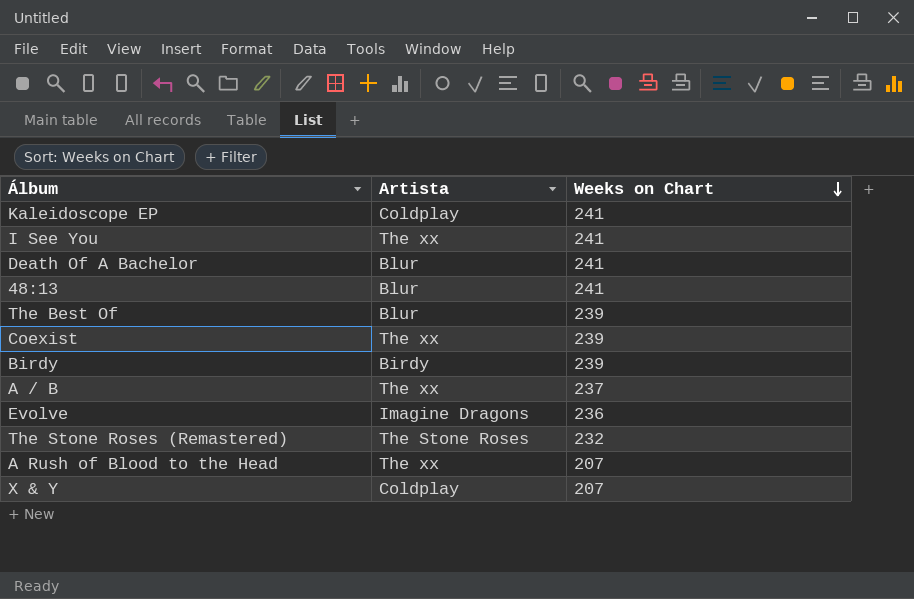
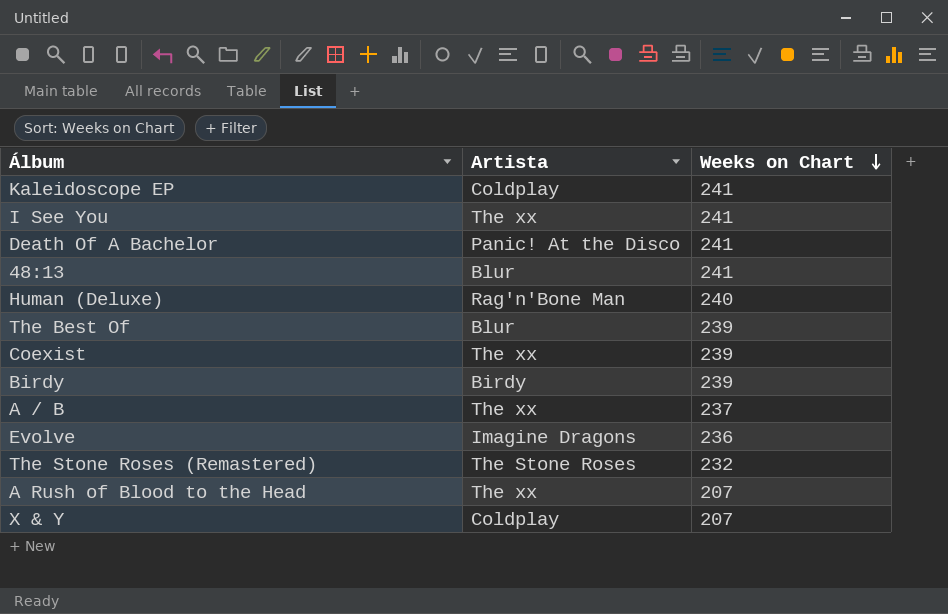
Death Of A Bachelor | Artista: Blur -> Panic! At the Disco
row Human (Deluxe): none -> Rag'n'Bone Man | 240

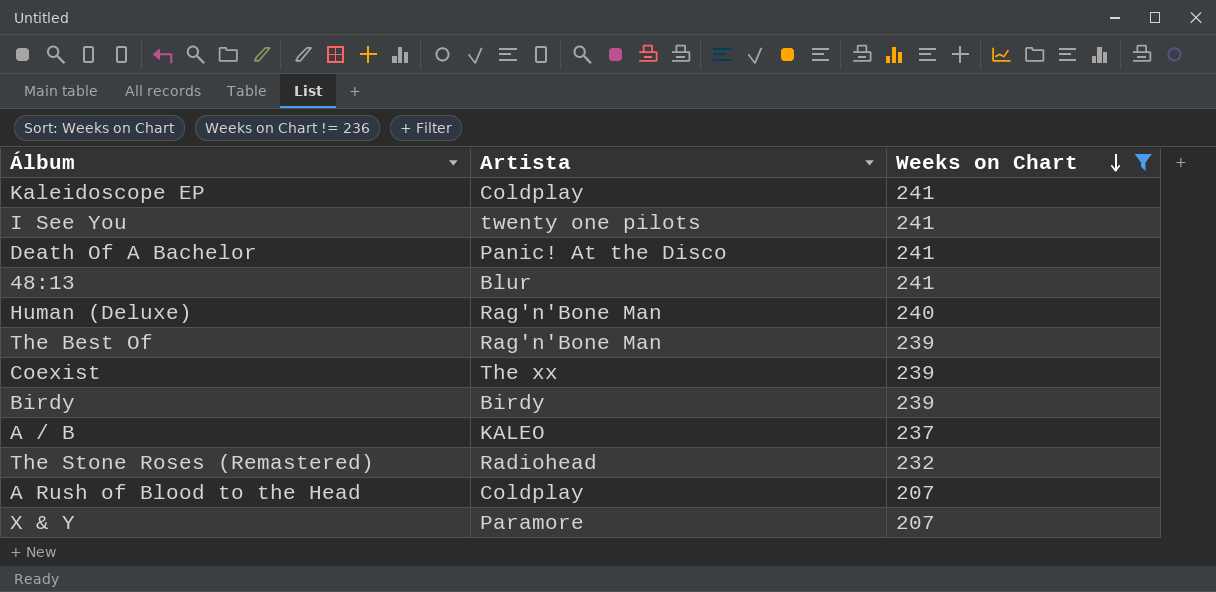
filter: none -> Weeks on Chart != 236
I See You | Artista: The xx -> twenty one pilots
The Best Of | Artista: Blur -> Rag'n'Bone Man
A / B | Artista: The xx -> KALEO
The Stone Roses (Remastered) | Artista: The Stone Roses -> Radiohead
A Rush of Blood to the Head | Artista: The xx -> Coldplay
X & Y | Artista: Coldplay -> Paramore

